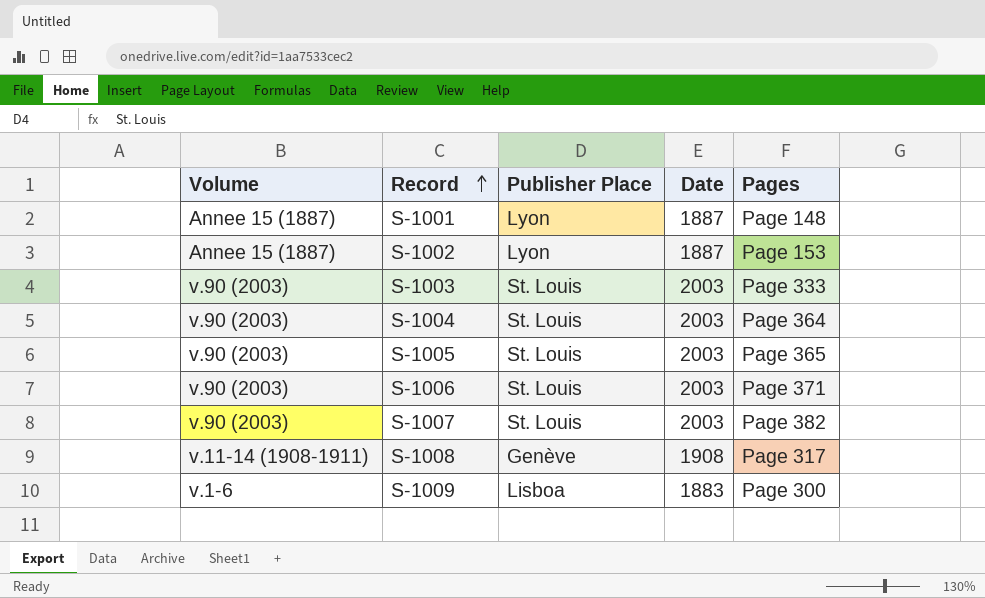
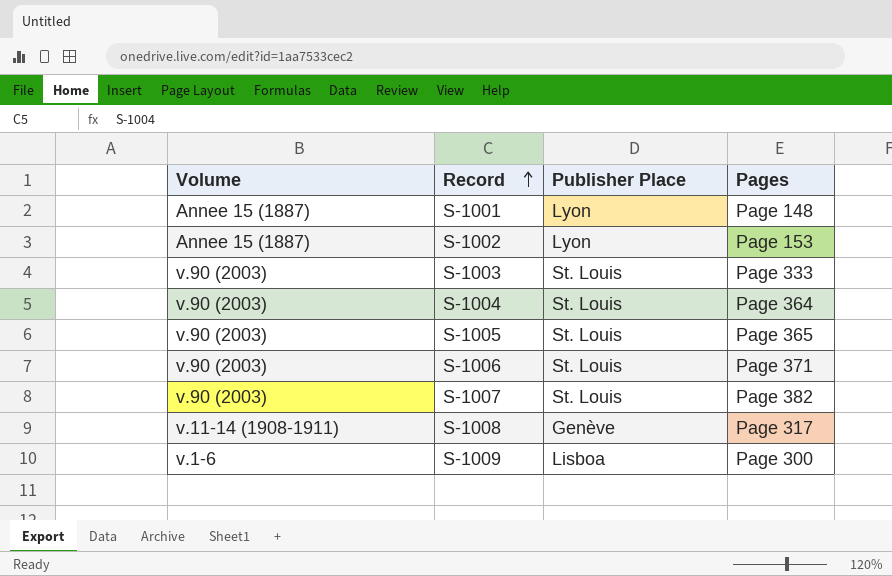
column Date | position: 4 -> none

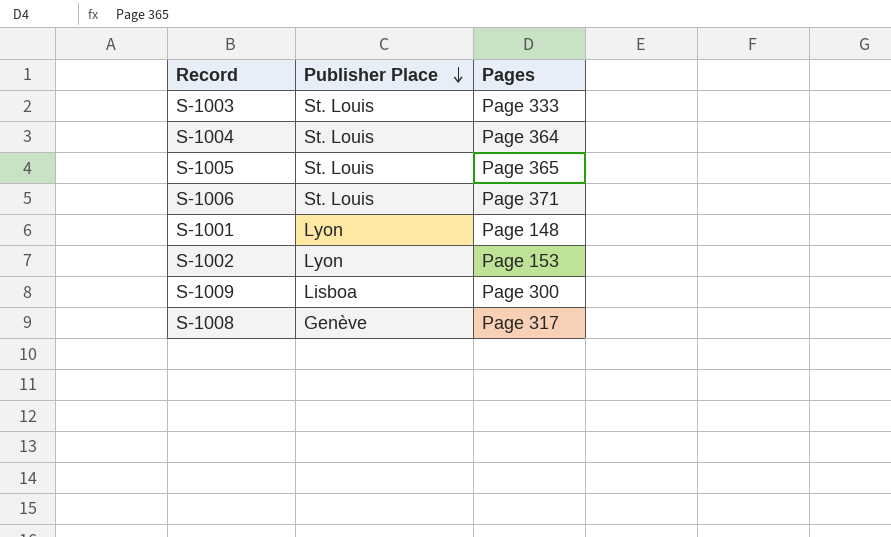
row order: Record ascending -> Publisher Place descending
column Volume | position: 1 -> none
row S-1007: v.90 (2003) | St. Louis | Page 382 -> none

